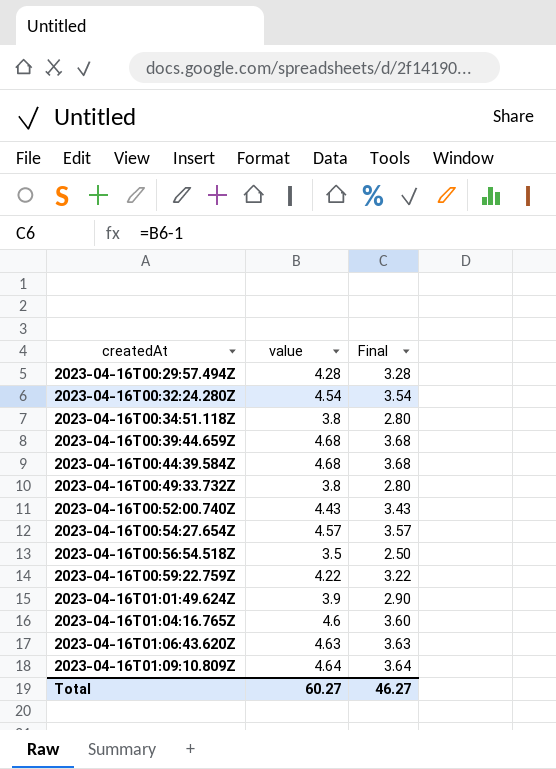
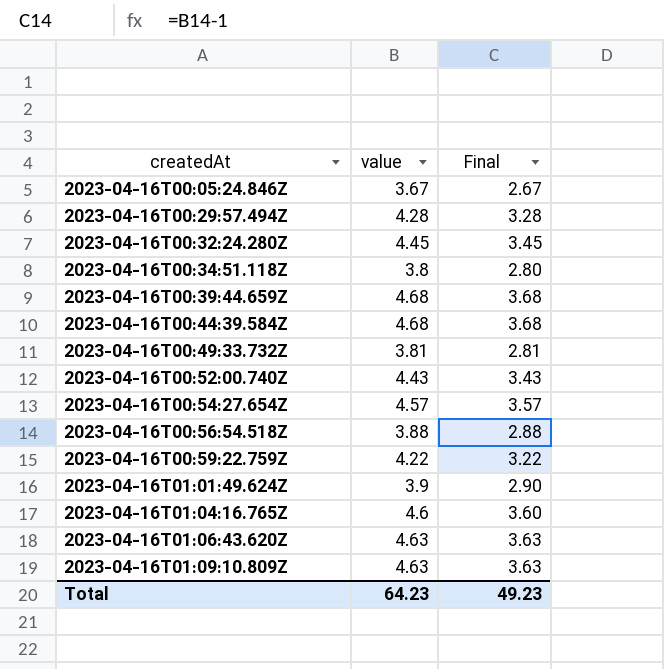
row 2023-04-16T00:05:24.846Z: none -> 3.67 | 2.67
2023-04-16T00:32:24.280Z | value: 4.54 -> 4.45
2023-04-16T00:32:24.280Z | Final: 3.54 -> 3.45
2023-04-16T00:49:33.732Z | value: 3.8 -> 3.81
2023-04-16T00:49:33.732Z | Final: 2.80 -> 2.81
2023-04-16T00:56:54.518Z | value: 3.5 -> 3.88
2023-04-16T00:56:54.518Z | Final: 2.50 -> 2.88
2023-04-16T01:09:10.809Z | value: 4.64 -> 4.63
2023-04-16T01:09:10.809Z | Final: 3.64 -> 3.63
Total | value: 60.27 -> 64.23
Total | Final: 46.27 -> 49.23

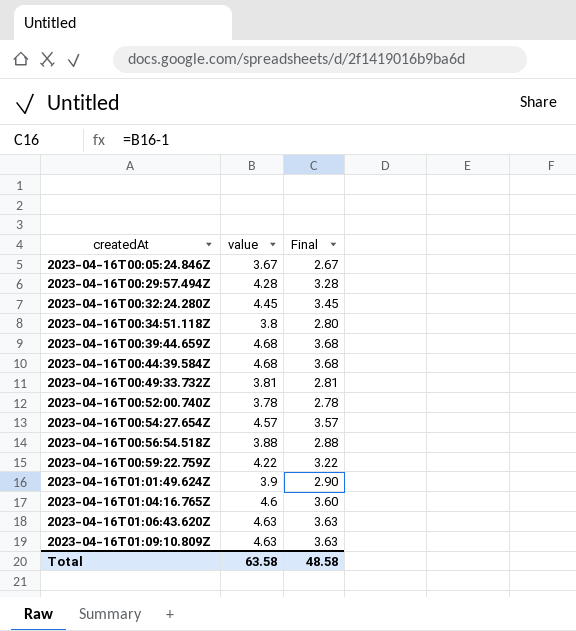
2023-04-16T00:52:00.740Z | value: 4.43 -> 3.78
2023-04-16T00:52:00.740Z | Final: 3.43 -> 2.78
Total | value: 64.23 -> 63.58
Total | Final: 49.23 -> 48.58

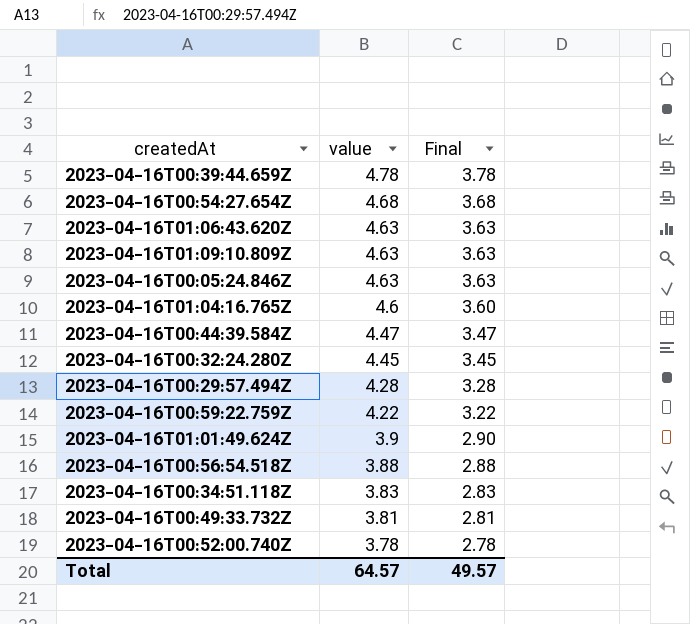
row order: createdAt ascending -> value descending
2023-04-16T00:39:44.659Z | value: 4.68 -> 4.78
2023-04-16T00:39:44.659Z | Final: 3.68 -> 3.78
2023-04-16T00:54:27.654Z | value: 4.57 -> 4.68
2023-04-16T00:54:27.654Z | Final: 3.57 -> 3.68
2023-04-16T00:05:24.846Z | value: 3.67 -> 4.63
2023-04-16T00:05:24.846Z | Final: 2.67 -> 3.63
2023-04-16T00:44:39.584Z | value: 4.68 -> 4.47
2023-04-16T00:44:39.584Z | Final: 3.68 -> 3.47
2023-04-16T00:34:51.118Z | value: 3.8 -> 3.83
2023-04-16T00:34:51.118Z | Final: 2.80 -> 2.83
Total | value: 63.58 -> 64.57
Total | Final: 48.58 -> 49.57

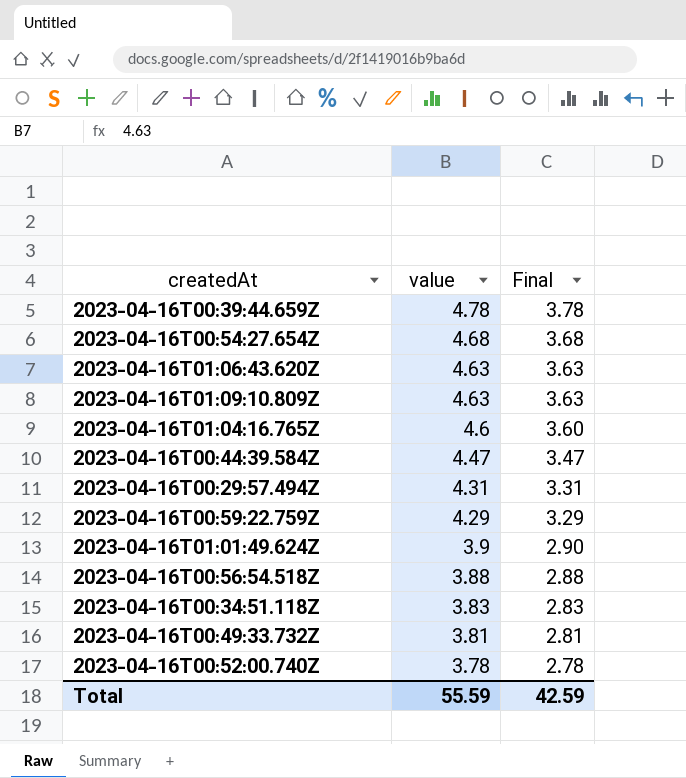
row 2023-04-16T00:05:24.846Z: 4.63 | 3.63 -> none
row 2023-04-16T00:32:24.280Z: 4.45 | 3.45 -> none
2023-04-16T00:29:57.494Z | value: 4.28 -> 4.31
2023-04-16T00:29:57.494Z | Final: 3.28 -> 3.31
2023-04-16T00:59:22.759Z | value: 4.22 -> 4.29
2023-04-16T00:59:22.759Z | Final: 3.22 -> 3.29
Total | value: 64.57 -> 55.59
Total | Final: 49.57 -> 42.59

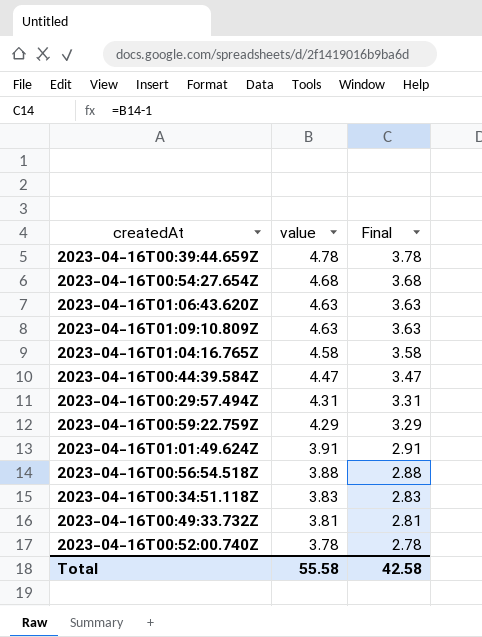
2023-04-16T01:04:16.765Z | value: 4.6 -> 4.58
2023-04-16T01:04:16.765Z | Final: 3.60 -> 3.58
2023-04-16T01:01:49.624Z | value: 3.9 -> 3.91
2023-04-16T01:01:49.624Z | Final: 2.90 -> 2.91
Total | value: 55.59 -> 55.58
Total | Final: 42.59 -> 42.58

